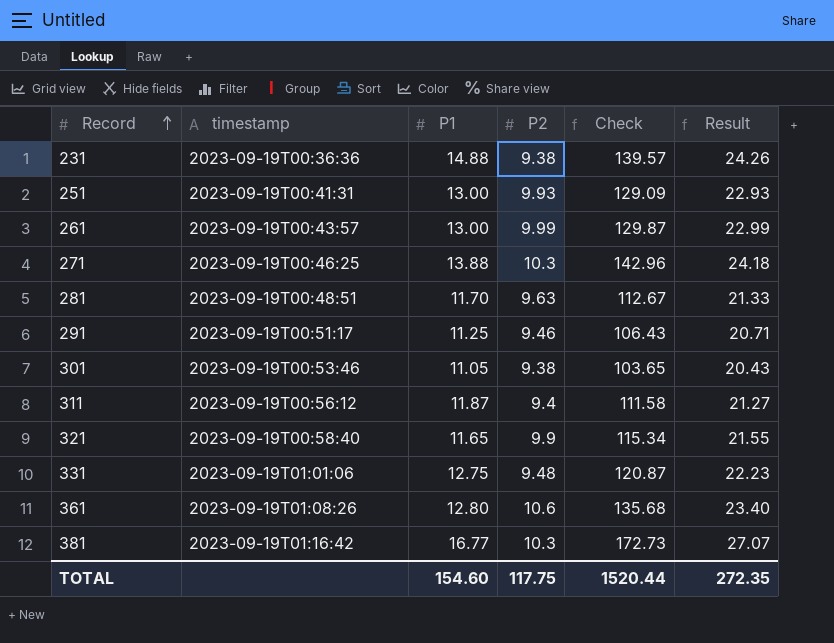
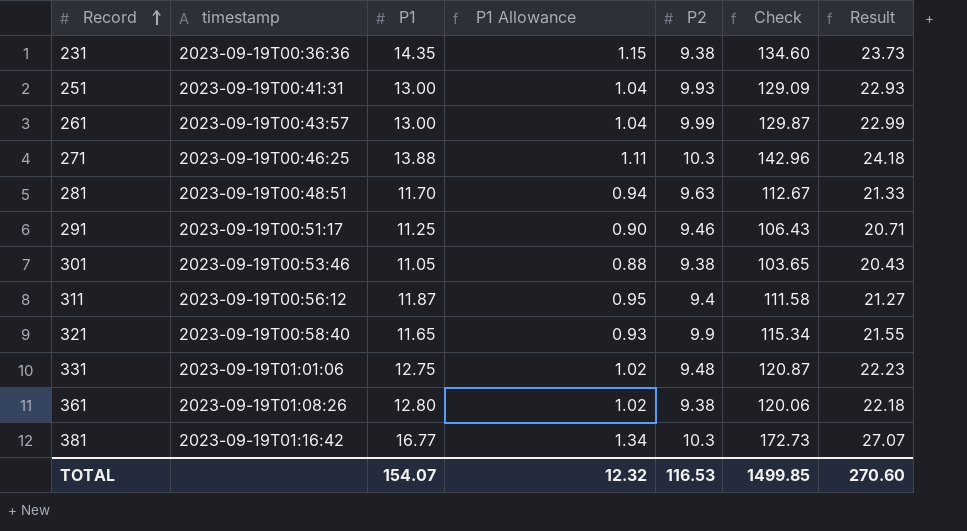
column P1 Allowance | formula: none -> [P1] * 0.08
231 | P1: 14.88 -> 14.35
231 | Check: 139.57 -> 134.60
231 | Result: 24.26 -> 23.73
361 | P2: 10.6 -> 9.38
361 | Check: 135.68 -> 120.06
361 | Result: 23.40 -> 22.18
TOTAL | P1: 154.60 -> 154.07
TOTAL | P2: 117.75 -> 116.53
TOTAL | Check: 1520.44 -> 1499.85
TOTAL | Result: 272.35 -> 270.60

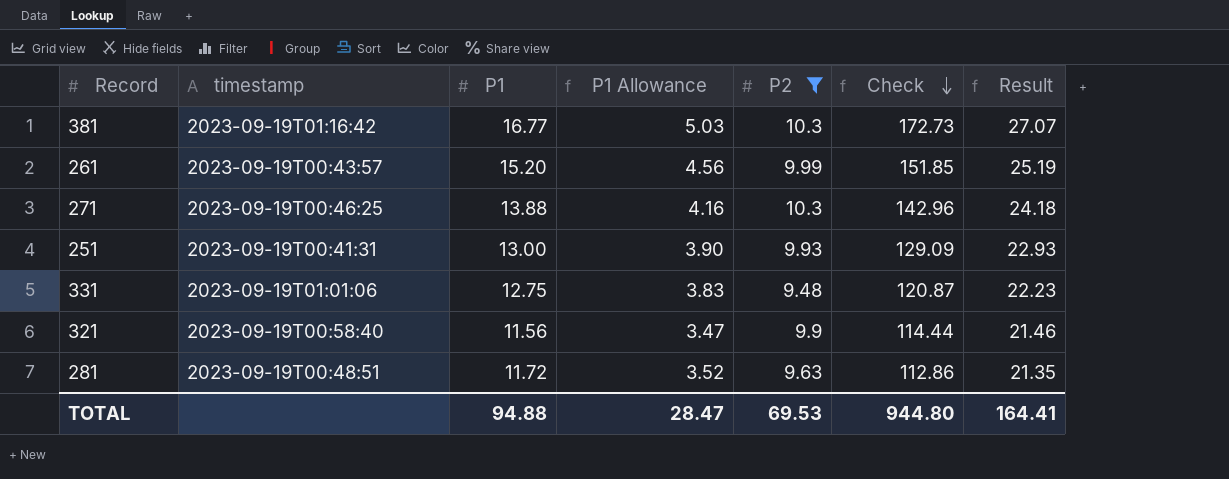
filter: none -> P2 >= 9.48
row order: Record ascending -> Check descending
column P1 Allowance | formula: [P1] * 0.08 -> [P1] * 0.3
261 | P1: 13.00 -> 15.20
261 | Check: 129.87 -> 151.85
261 | Result: 22.99 -> 25.19
321 | P1: 11.65 -> 11.56
321 | Check: 115.34 -> 114.44
321 | Result: 21.55 -> 21.46
281 | P1: 11.70 -> 11.72
281 | Check: 112.67 -> 112.86
281 | Result: 21.33 -> 21.35
TOTAL | P1: 154.07 -> 94.88
TOTAL | P1 Allowance: 12.32 -> 28.47
TOTAL | P2: 116.53 -> 69.53
TOTAL | Check: 1499.85 -> 944.80
TOTAL | Result: 270.60 -> 164.41

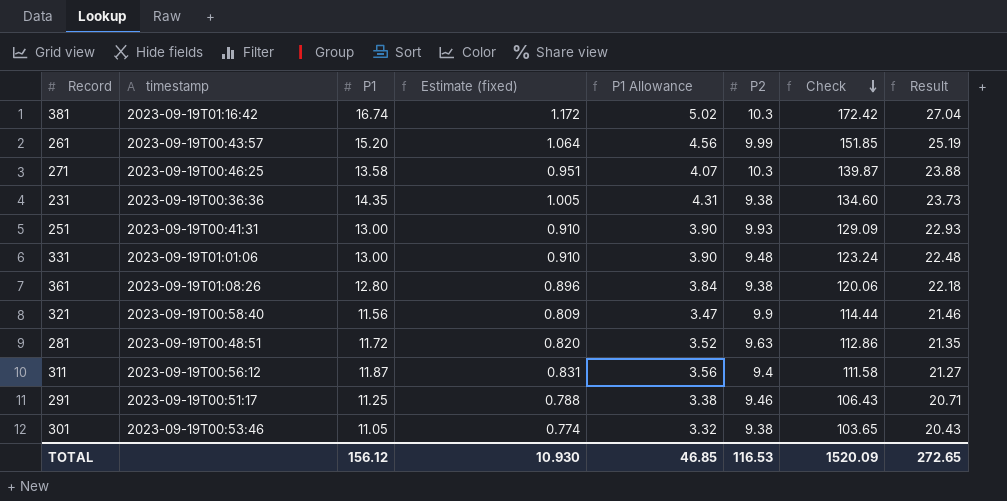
filter: P2 >= 9.48 -> none
column Estimate (fixed) | formula: none -> [P1] * 0.07
381 | P1: 16.77 -> 16.74
381 | P1 Allowance: 5.03 -> 5.02
381 | Check: 172.73 -> 172.42
381 | Result: 27.07 -> 27.04
271 | P1: 13.88 -> 13.58
271 | P1 Allowance: 4.16 -> 4.07
271 | Check: 142.96 -> 139.87
271 | Result: 24.18 -> 23.88
331 | P1: 12.75 -> 13.00
331 | P1 Allowance: 3.83 -> 3.90
331 | Check: 120.87 -> 123.24
331 | Result: 22.23 -> 22.48
TOTAL | P1: 94.88 -> 156.12
TOTAL | P1 Allowance: 28.47 -> 46.85
TOTAL | P2: 69.53 -> 116.53
TOTAL | Check: 944.80 -> 1520.09
TOTAL | Result: 164.41 -> 272.65

